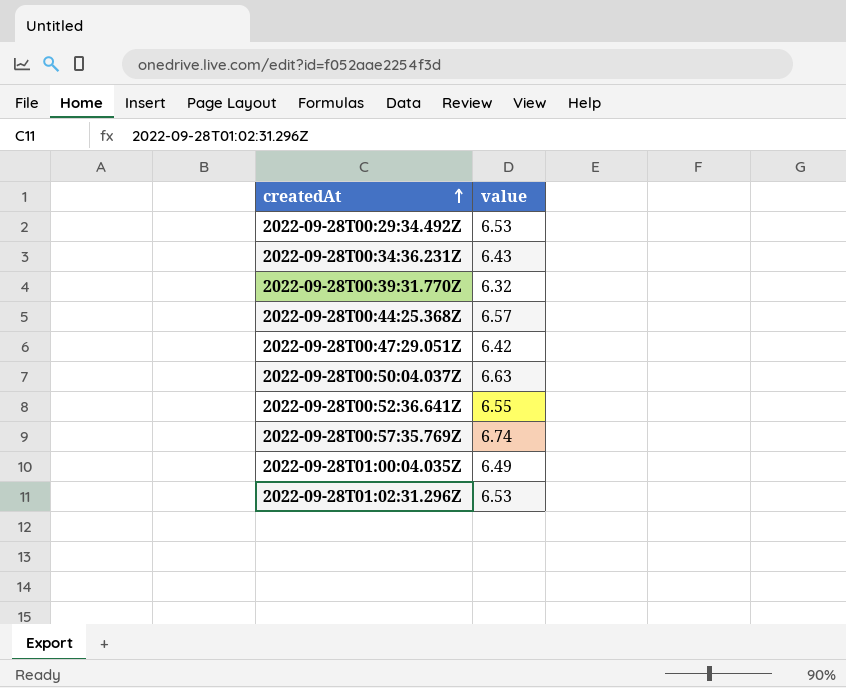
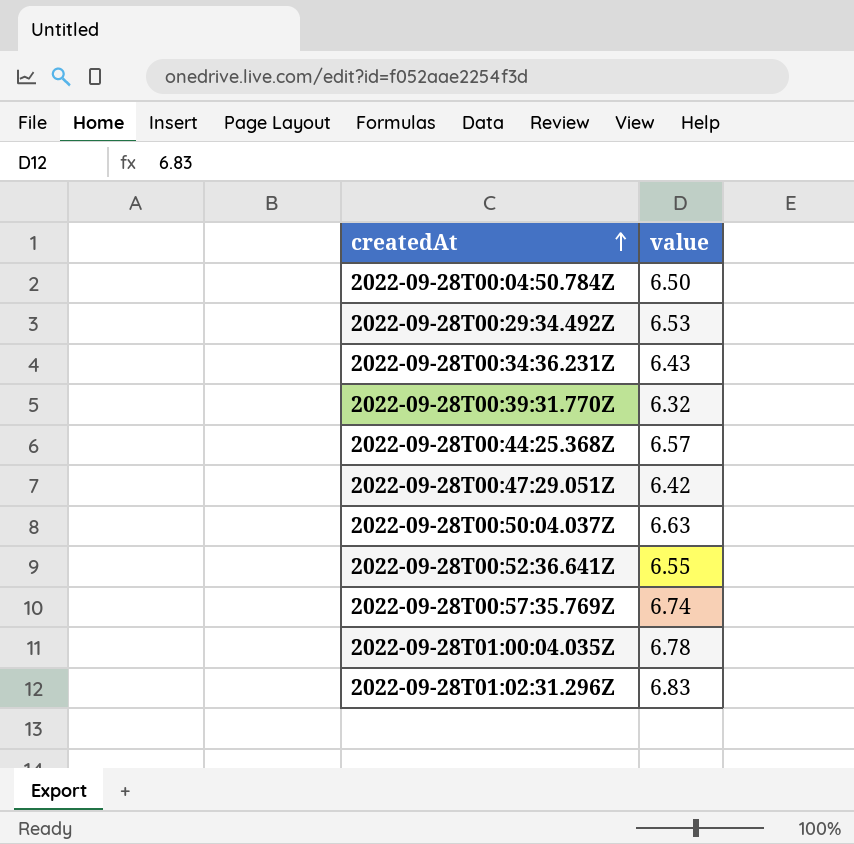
row 2022-09-28T00:04:50.784Z: none -> 6.50
2022-09-28T01:00:04.035Z | value: 6.49 -> 6.78
2022-09-28T01:02:31.296Z | value: 6.53 -> 6.83

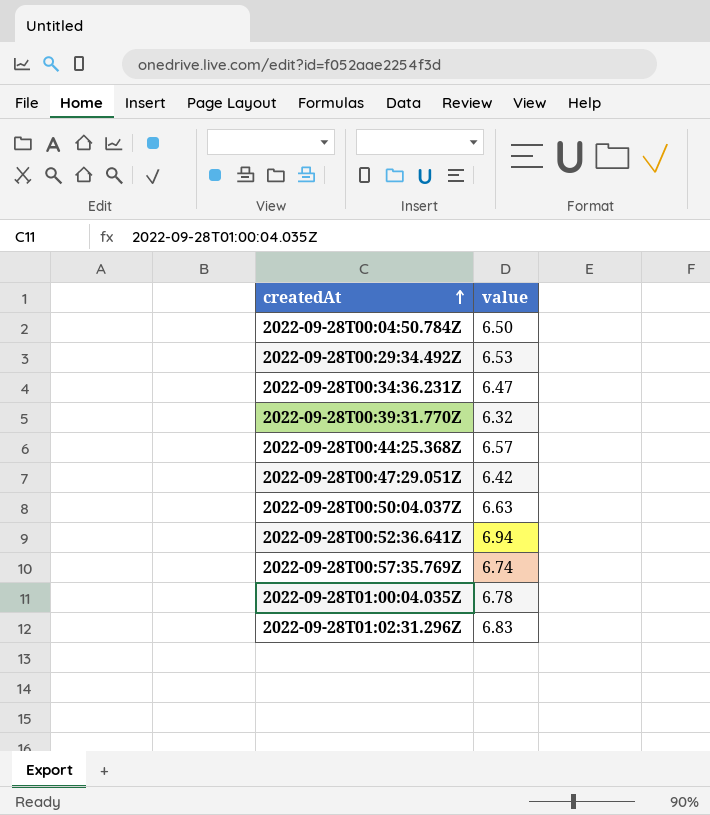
2022-09-28T00:34:36.231Z | value: 6.43 -> 6.47
2022-09-28T00:52:36.641Z | value: 6.55 -> 6.94

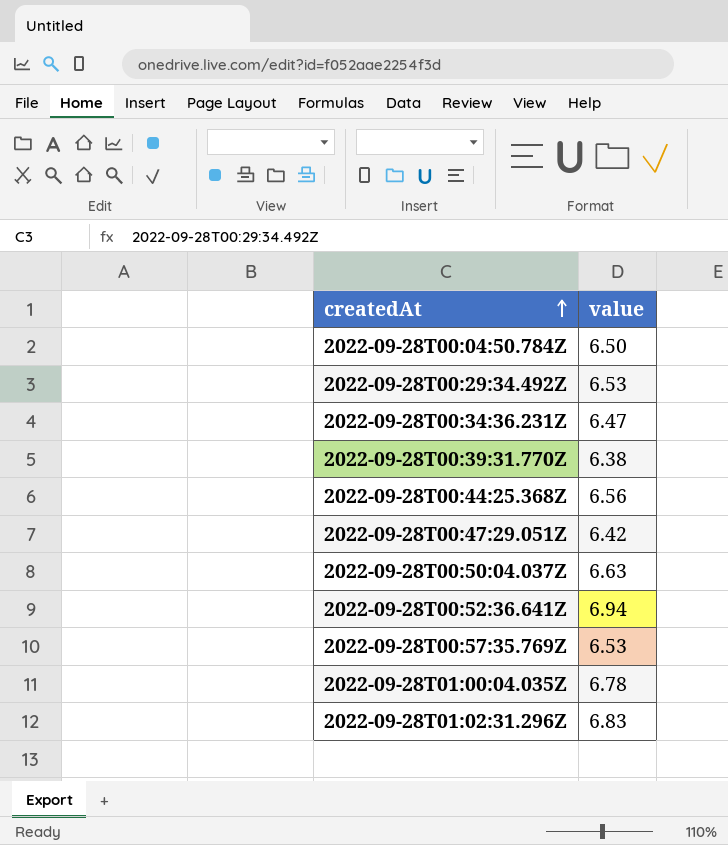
2022-09-28T00:39:31.770Z | value: 6.32 -> 6.38
2022-09-28T00:44:25.368Z | value: 6.57 -> 6.56
2022-09-28T00:57:35.769Z | value: 6.74 -> 6.53

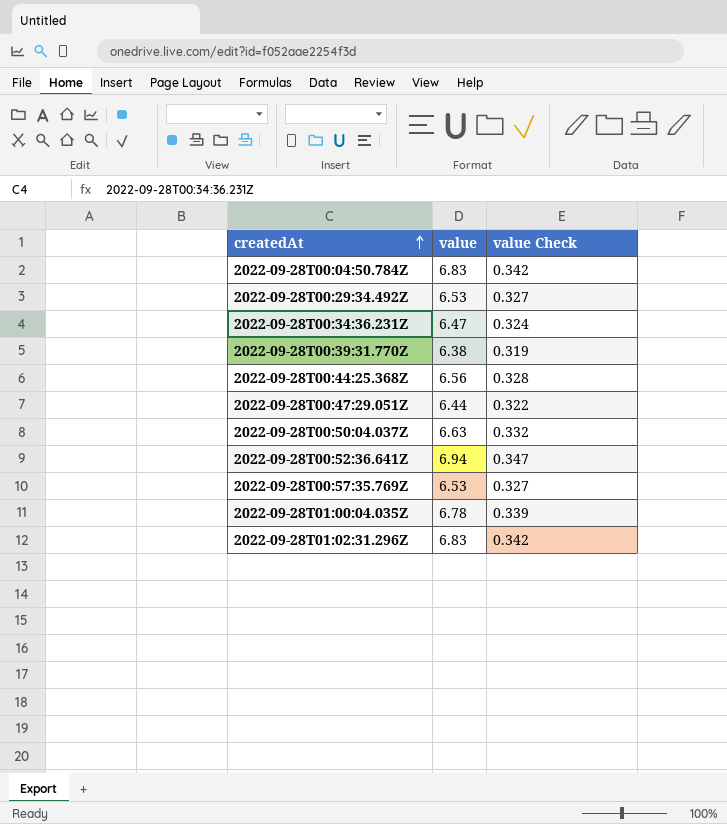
column value Check | formula: none -> [value] * 0.05
2022-09-28T00:04:50.784Z | value: 6.50 -> 6.83
2022-09-28T00:47:29.051Z | value: 6.42 -> 6.44

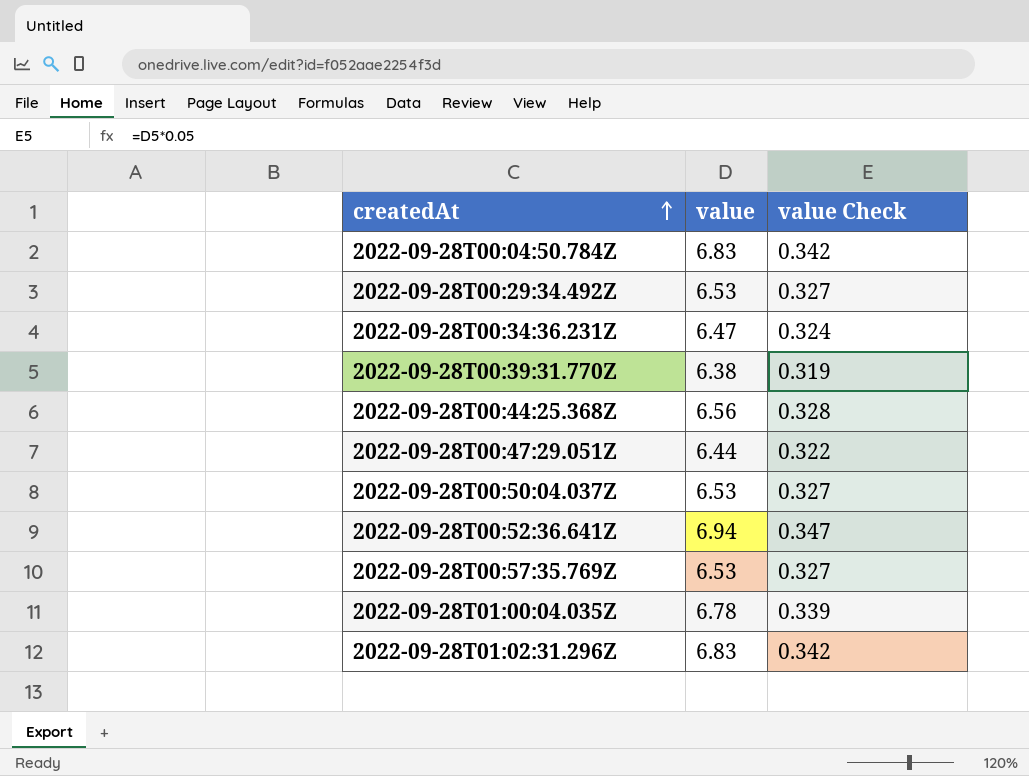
2022-09-28T00:50:04.037Z | value: 6.63 -> 6.53
2022-09-28T00:50:04.037Z | value Check: 0.332 -> 0.327

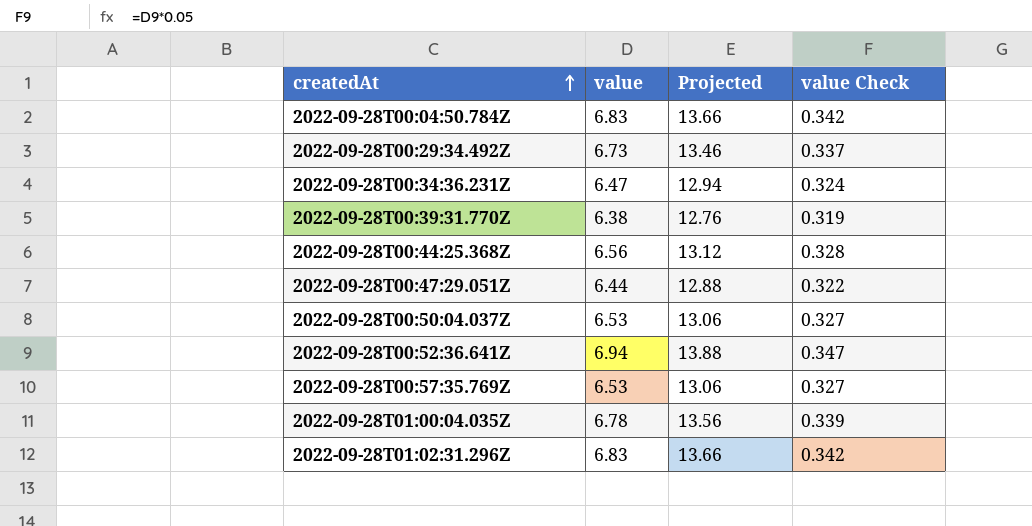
column Projected | formula: none -> [value] * 2
2022-09-28T00:29:34.492Z | value: 6.53 -> 6.73
2022-09-28T00:29:34.492Z | value Check: 0.327 -> 0.337

